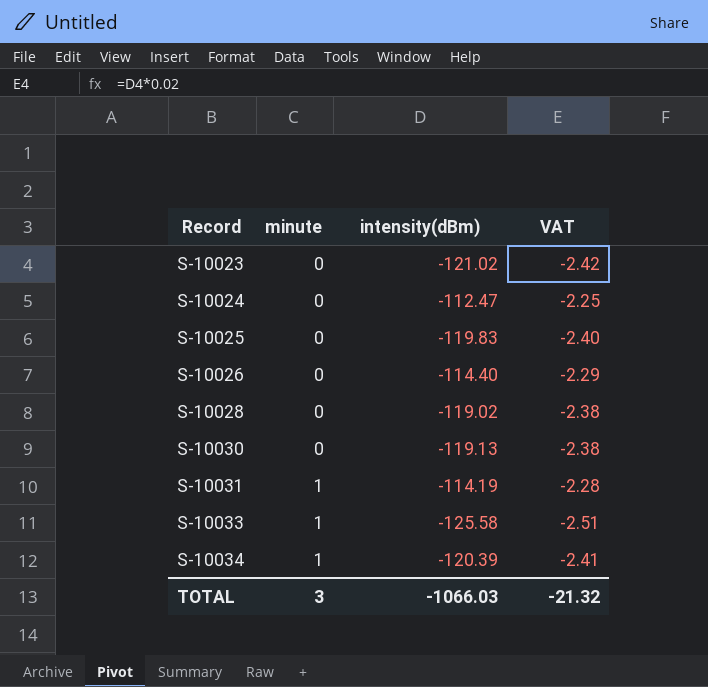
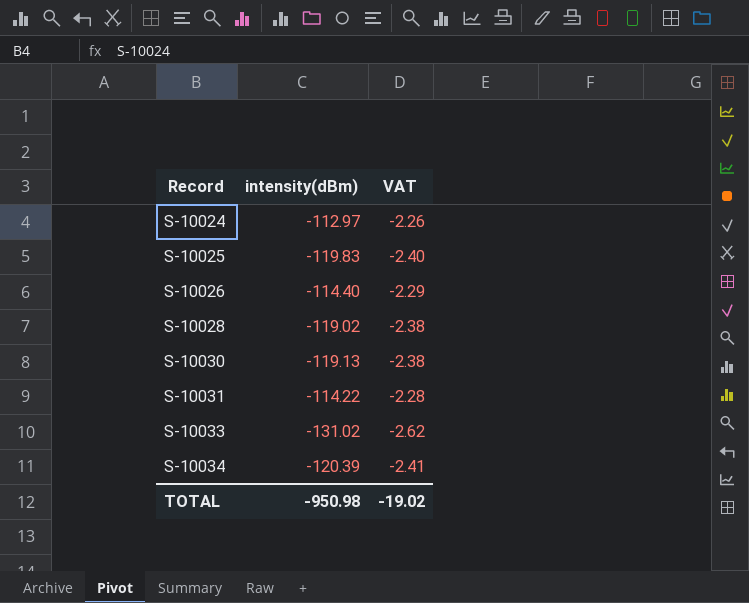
column minute | position: 2 -> none
row S-10023: 0 | -121.02 | -2.42 -> none
S-10024 | intensity(dBm): -112.47 -> -112.97
S-10024 | VAT: -2.25 -> -2.26
S-10031 | intensity(dBm): -114.19 -> -114.22
S-10033 | intensity(dBm): -125.58 -> -131.02
S-10033 | VAT: -2.51 -> -2.62
TOTAL | intensity(dBm): -1066.03 -> -950.98
TOTAL | VAT: -21.32 -> -19.02

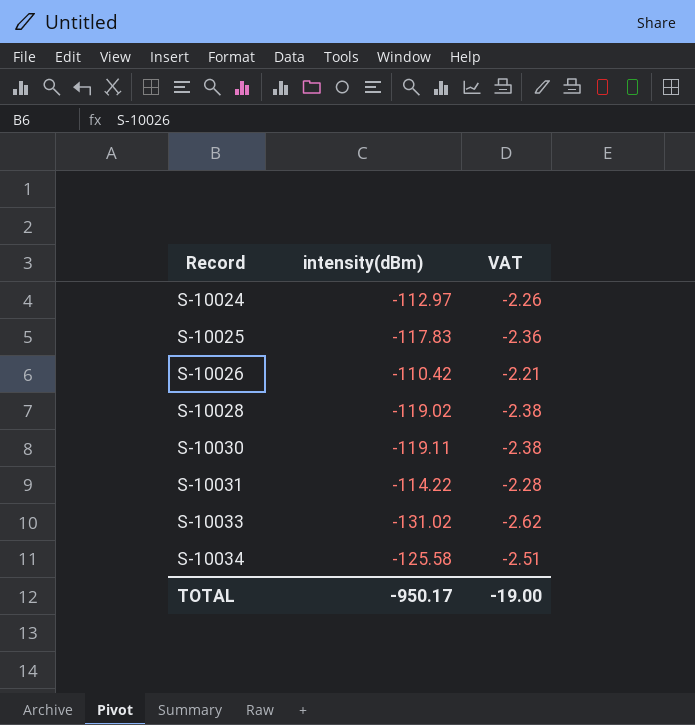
S-10025 | intensity(dBm): -119.83 -> -117.83
S-10025 | VAT: -2.40 -> -2.36
S-10026 | intensity(dBm): -114.40 -> -110.42
S-10026 | VAT: -2.29 -> -2.21
S-10030 | intensity(dBm): -119.13 -> -119.11
S-10034 | intensity(dBm): -120.39 -> -125.58
S-10034 | VAT: -2.41 -> -2.51
TOTAL | intensity(dBm): -950.98 -> -950.17
TOTAL | VAT: -19.02 -> -19.00

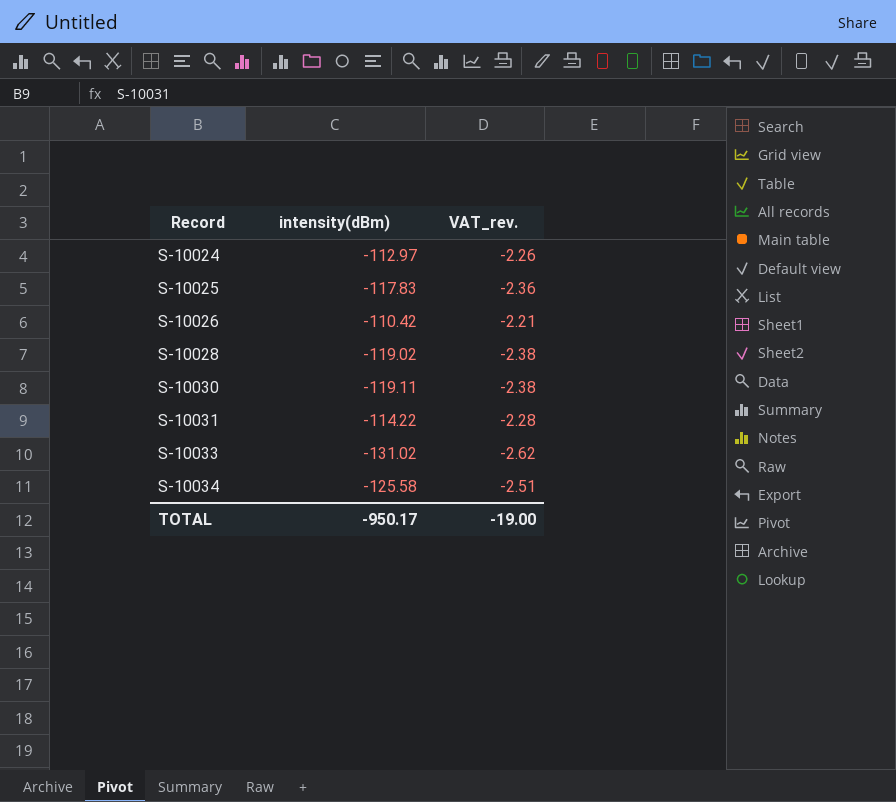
column name: VAT -> VAT_rev.

